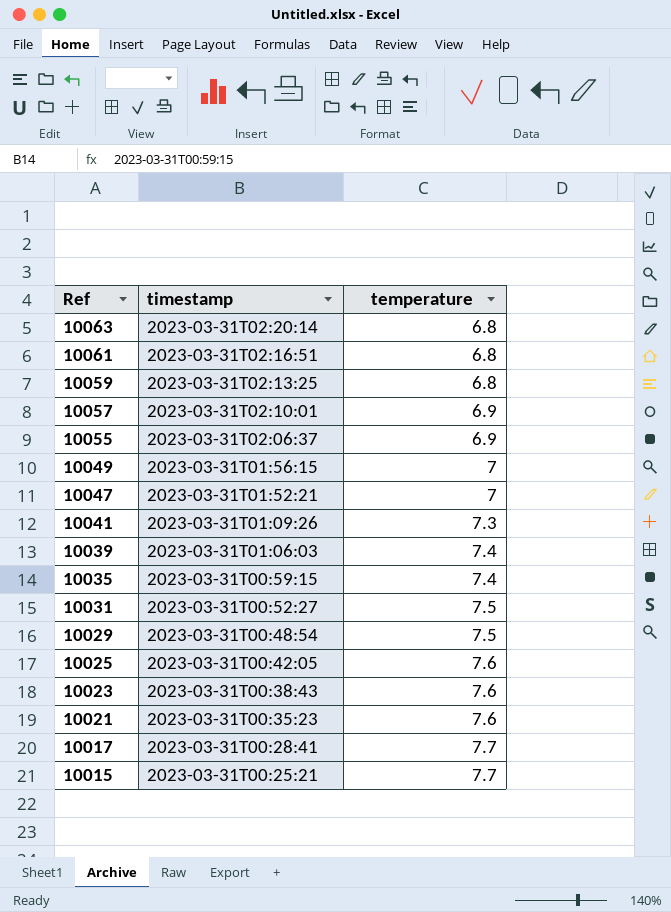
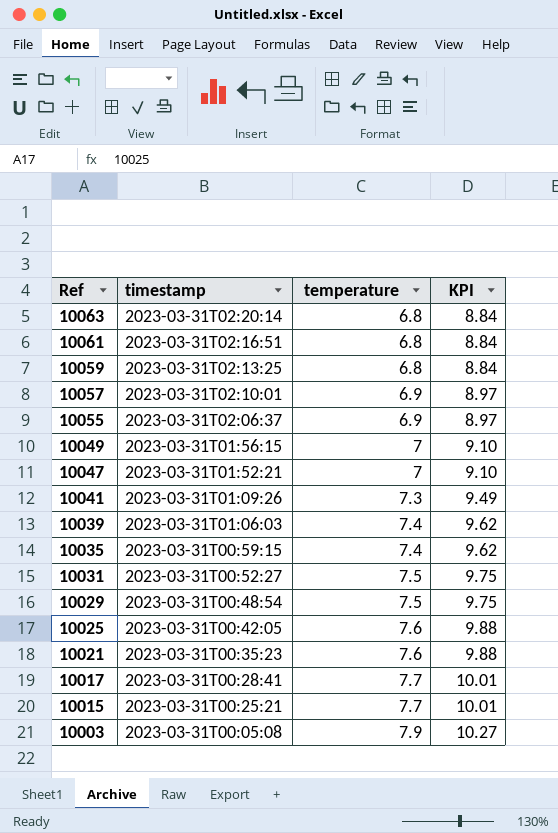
column KPI | formula: none -> [temperature] * 1.3
row 10023: 2023-03-31T00:38:43 | 7.6 -> none
row 10003: none -> 2023-03-31T00:05:08 | 7.9 | 10.27

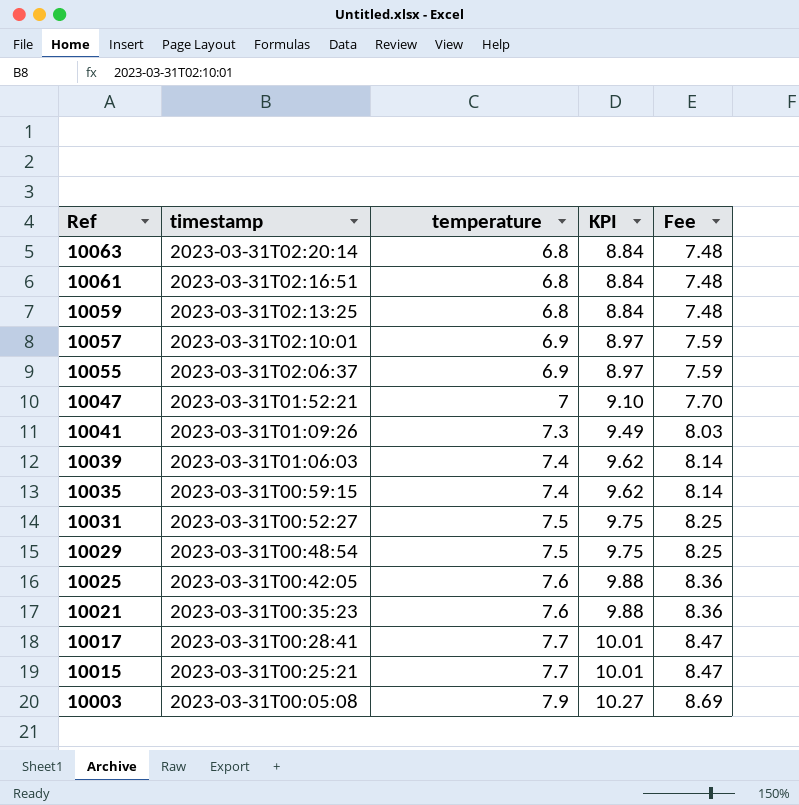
column Fee | formula: none -> [temperature] * 1.1
row 10049: 2023-03-31T01:56:15 | 7 | 9.10 -> none

